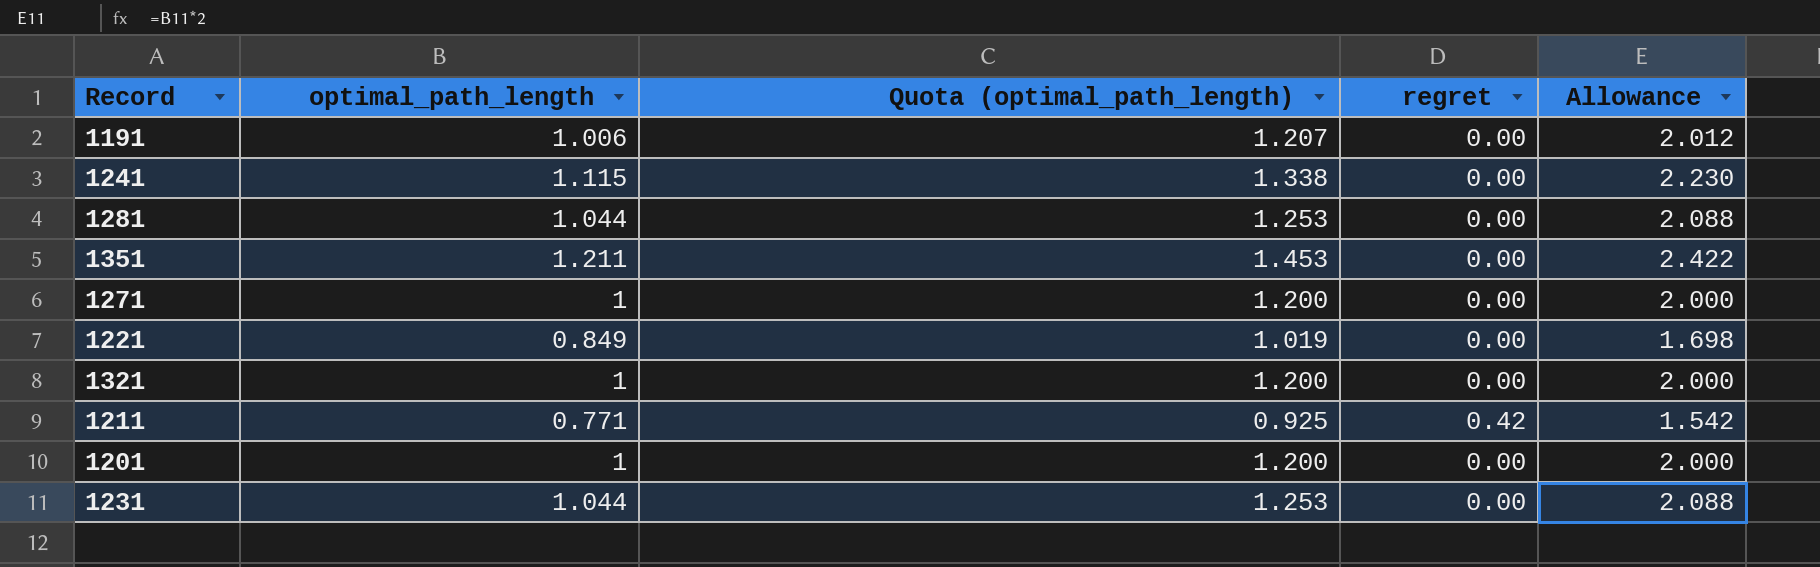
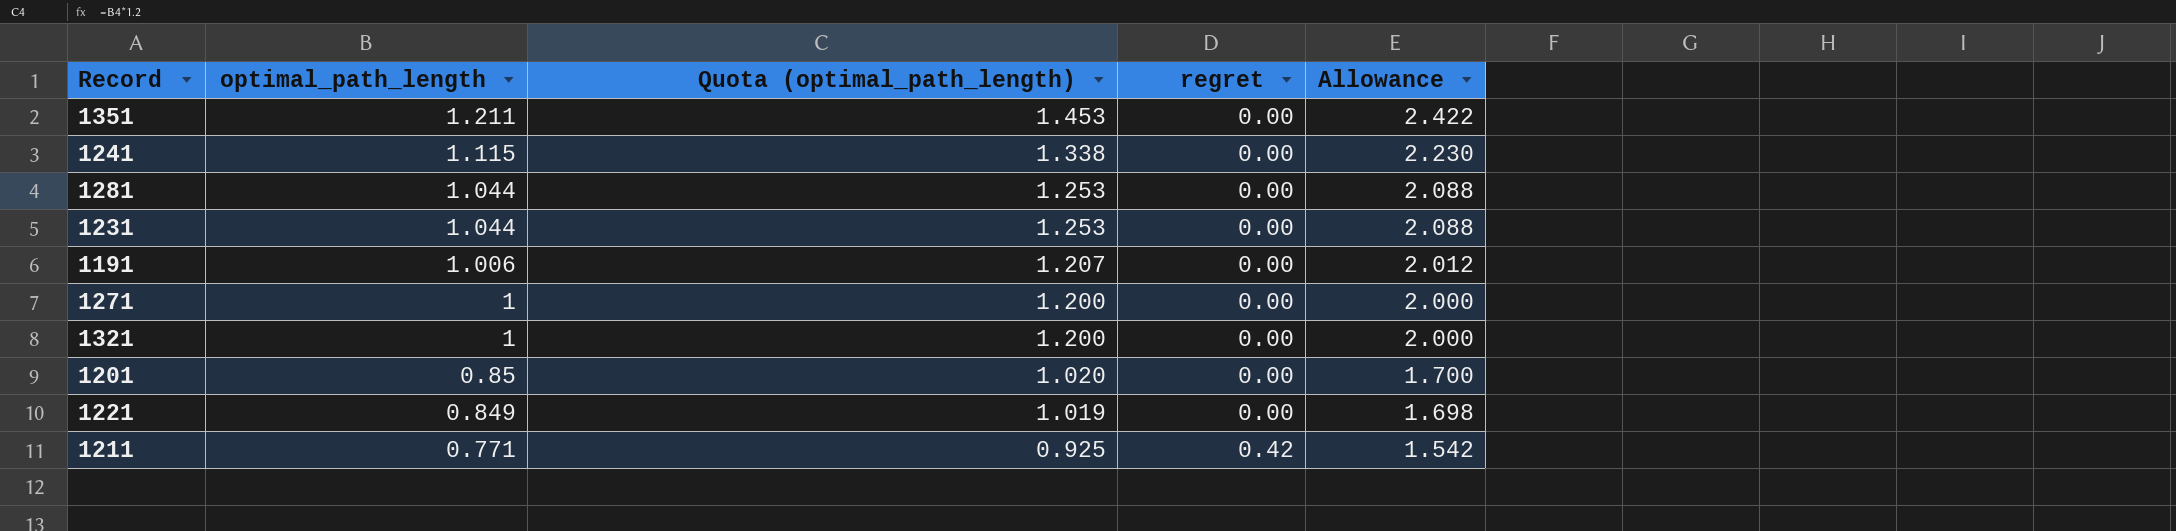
row order: none -> optimal_path_length descending
1201 | optimal_path_length: 1 -> 0.85
1201 | Quota (optimal_path_length): 1.200 -> 1.020
1201 | Allowance: 2.000 -> 1.700

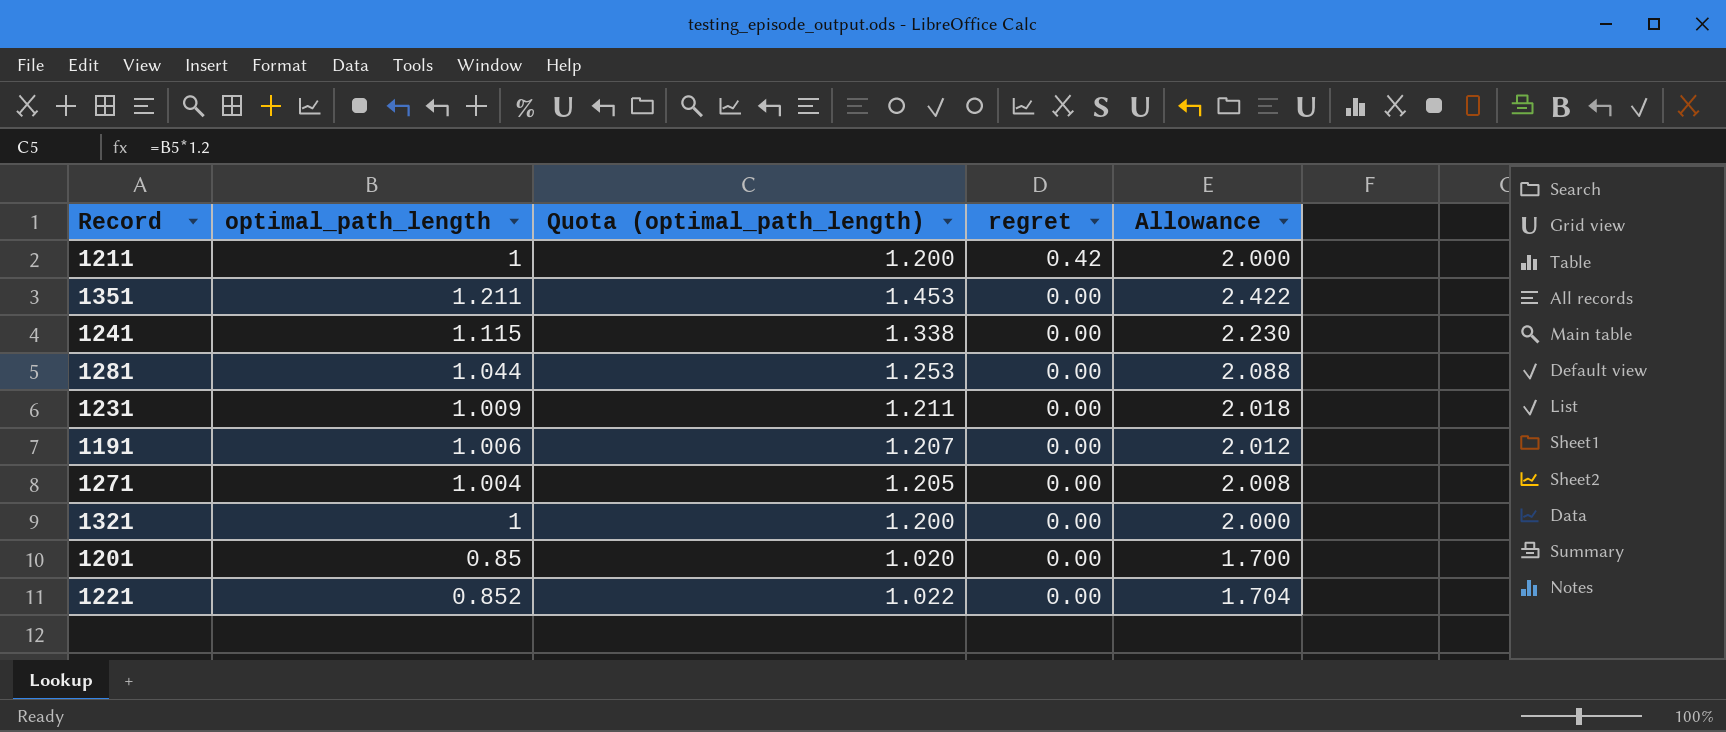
row order: optimal_path_length descending -> regret descending
1211 | optimal_path_length: 0.771 -> 1
1211 | Quota (optimal_path_length): 0.925 -> 1.200
1211 | Allowance: 1.542 -> 2.000
1231 | optimal_path_length: 1.044 -> 1.009
1231 | Quota (optimal_path_length): 1.253 -> 1.211
1231 | Allowance: 2.088 -> 2.018
1271 | optimal_path_length: 1 -> 1.004
1271 | Quota (optimal_path_length): 1.200 -> 1.205
1271 | Allowance: 2.000 -> 2.008
1221 | optimal_path_length: 0.849 -> 0.852
1221 | Quota (optimal_path_length): 1.019 -> 1.022
1221 | Allowance: 1.698 -> 1.704

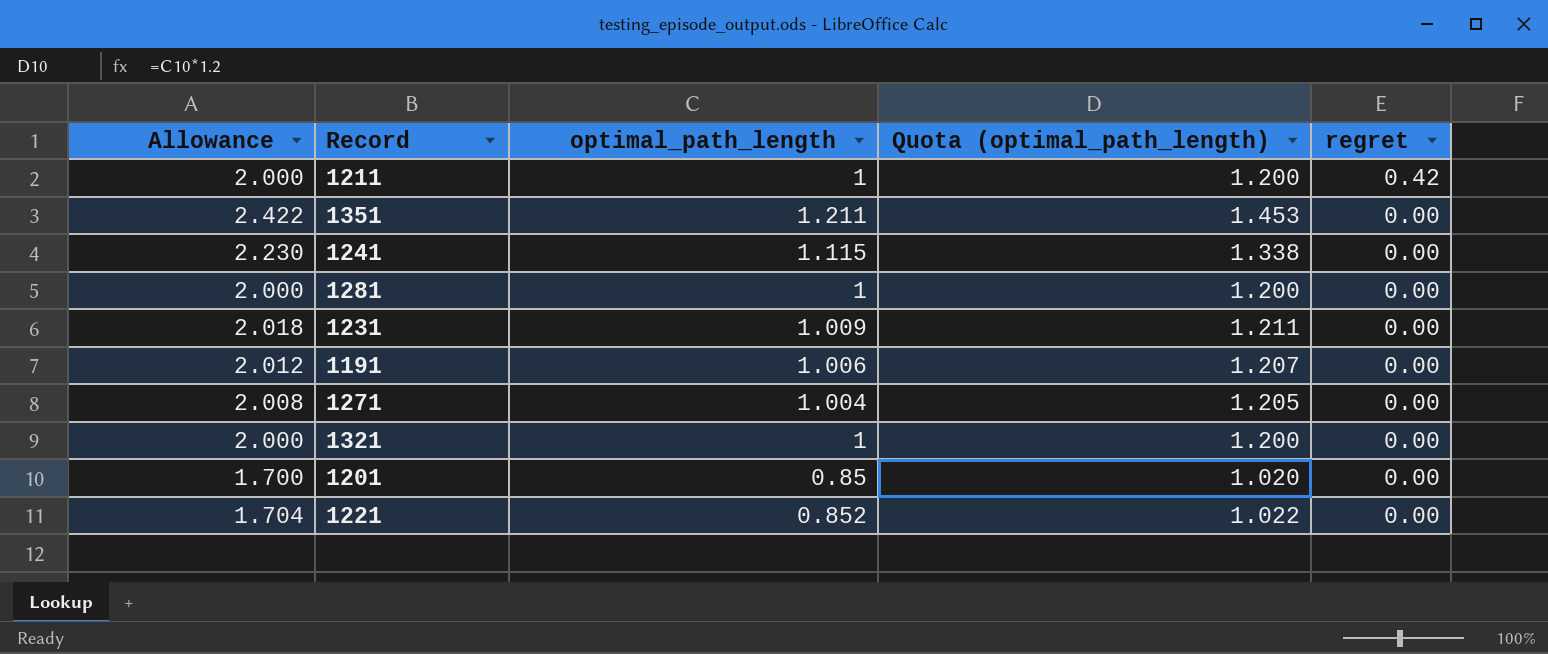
column Allowance | position: 5 -> 1
1281 | Allowance: 2.088 -> 2.000
1281 | optimal_path_length: 1.044 -> 1
1281 | Quota (optimal_path_length): 1.253 -> 1.200

